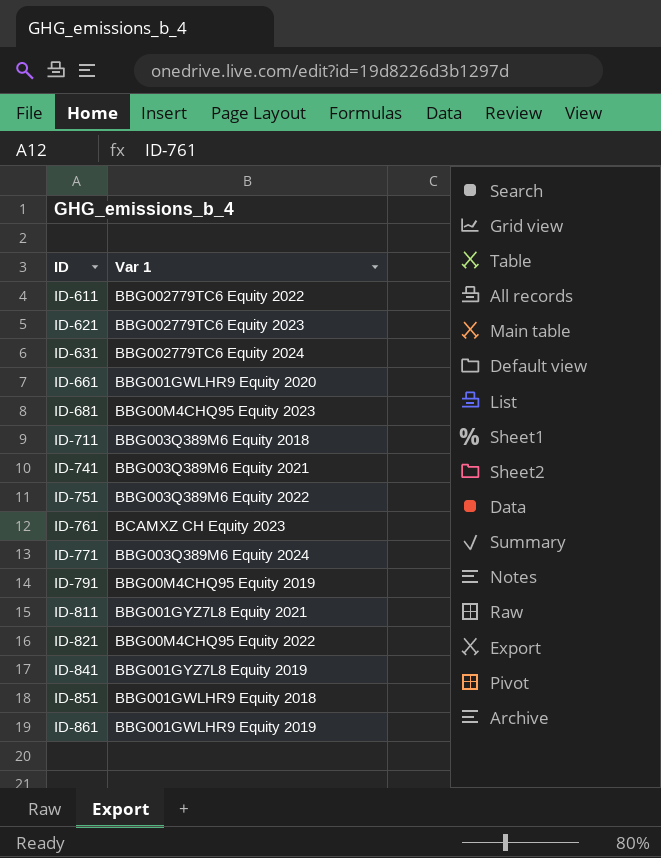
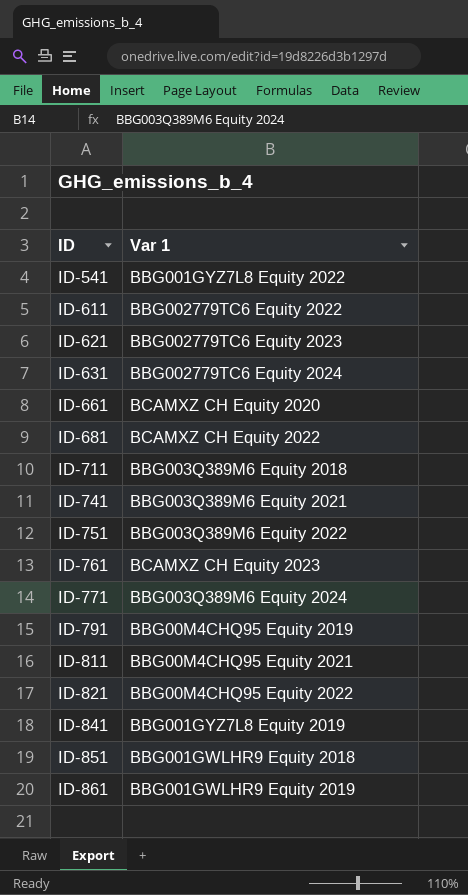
row ID-541: none -> BBG001GYZ7L8 Equity 2022
ID-661 | Var 1: BBG001GWLHR9 Equity 2020 -> BCAMXZ CH Equity 2020
ID-681 | Var 1: BBG00M4CHQ95 Equity 2023 -> BCAMXZ CH Equity 2022
ID-811 | Var 1: BBG001GYZ7L8 Equity 2021 -> BBG00M4CHQ95 Equity 2021

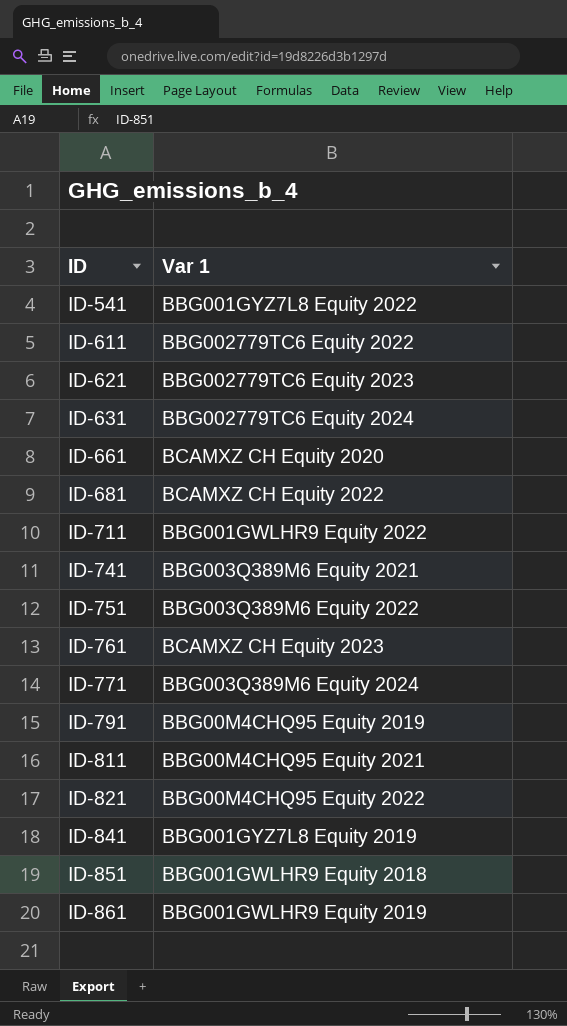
ID-711 | Var 1: BBG003Q389M6 Equity 2018 -> BBG001GWLHR9 Equity 2022

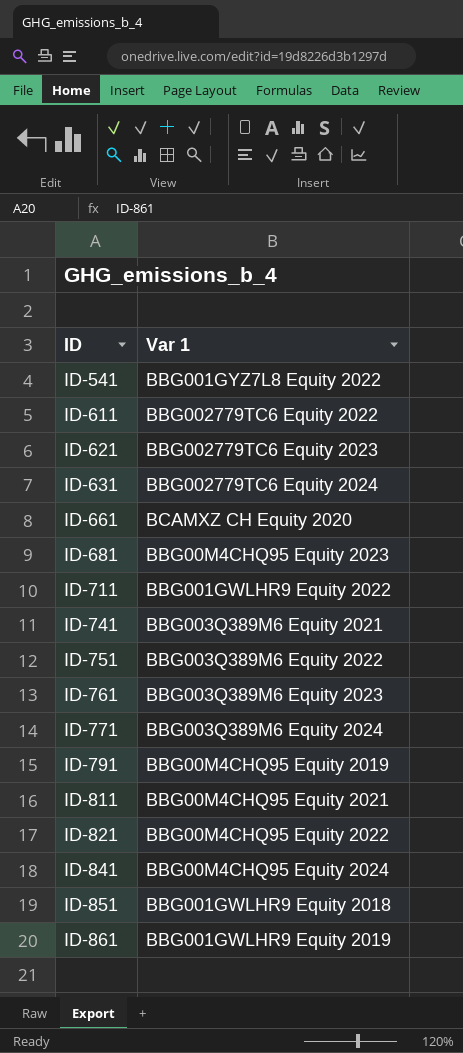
ID-681 | Var 1: BCAMXZ CH Equity 2022 -> BBG00M4CHQ95 Equity 2023
ID-761 | Var 1: BCAMXZ CH Equity 2023 -> BBG003Q389M6 Equity 2023
ID-841 | Var 1: BBG001GYZ7L8 Equity 2019 -> BBG00M4CHQ95 Equity 2024

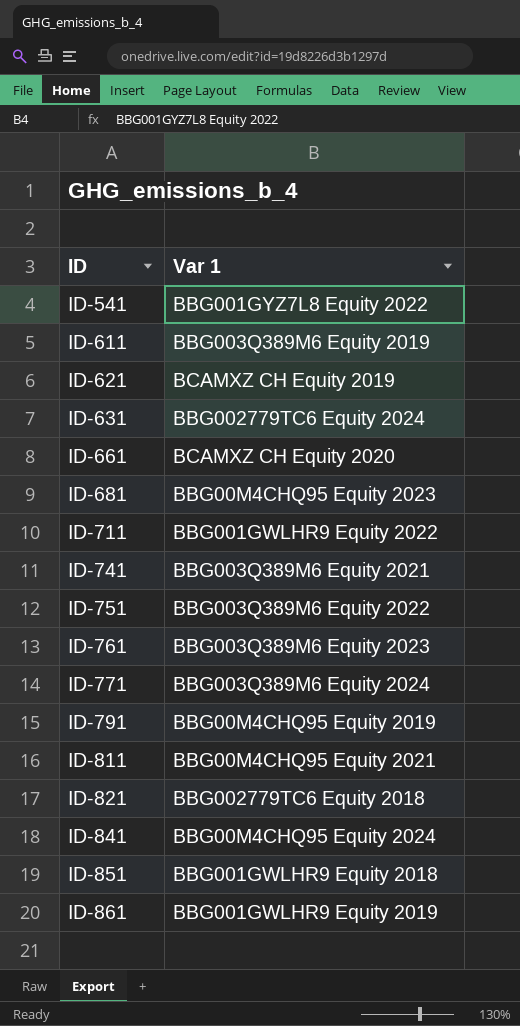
ID-611 | Var 1: BBG002779TC6 Equity 2022 -> BBG003Q389M6 Equity 2019
ID-621 | Var 1: BBG002779TC6 Equity 2023 -> BCAMXZ CH Equity 2019
ID-821 | Var 1: BBG00M4CHQ95 Equity 2022 -> BBG002779TC6 Equity 2018

